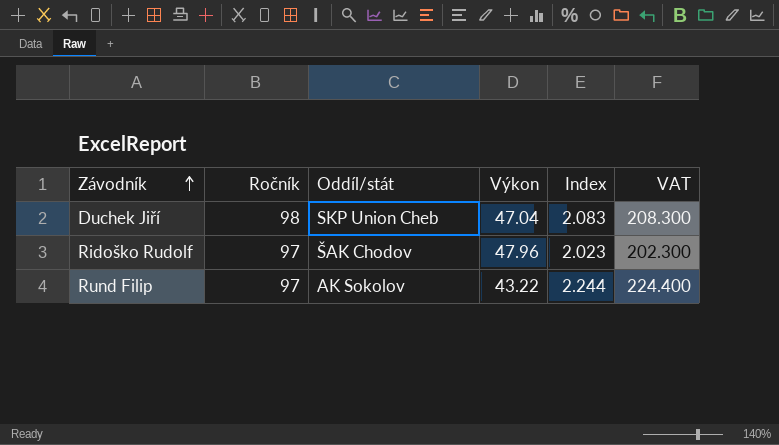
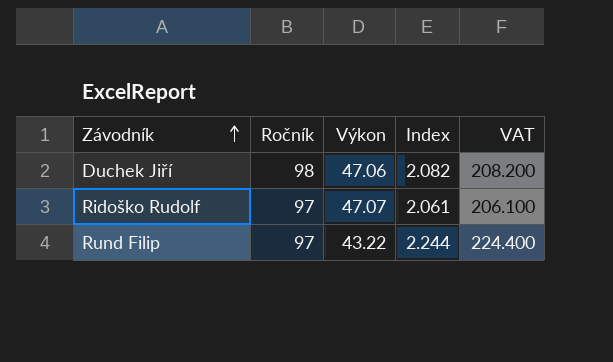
column Oddíl/stát | position: 3 -> none
Duchek Jiří | Výkon: 47.04 -> 47.06
Duchek Jiří | Index: 2.083 -> 2.082
Duchek Jiří | VAT: 208.300 -> 208.200
Ridoško Rudolf | Výkon: 47.96 -> 47.07
Ridoško Rudolf | Index: 2.023 -> 2.061
Ridoško Rudolf | VAT: 202.300 -> 206.100

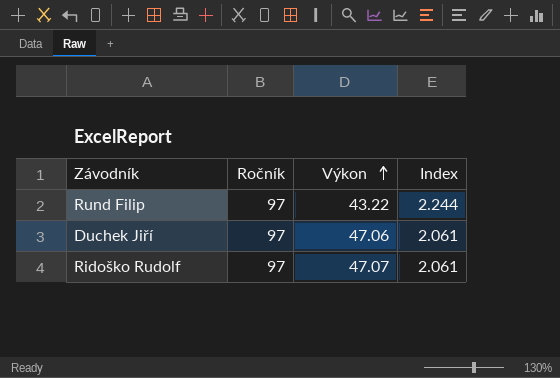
row order: Závodník ascending -> Výkon ascending
column VAT | formula: [Index] * 100 -> none
Duchek Jiří | Ročník: 98 -> 97
Duchek Jiří | Index: 2.082 -> 2.061

